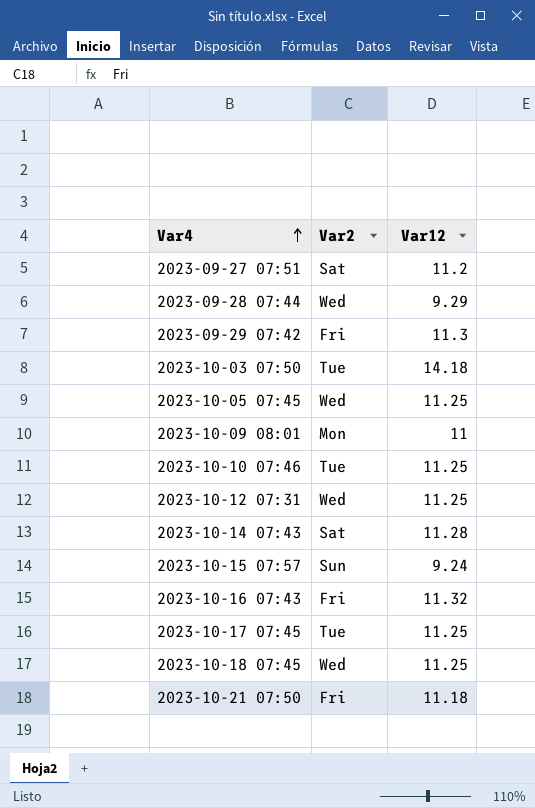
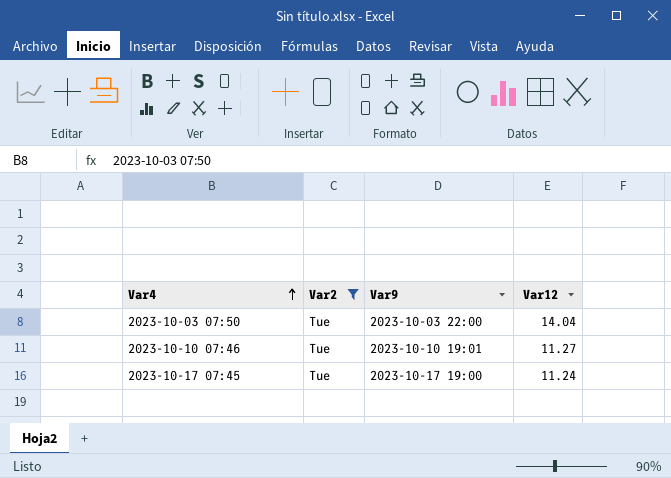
filter: none -> Var2 = Tue
column Var9 | position: none -> 3
2023-10-03 07:50 | Var12: 14.18 -> 14.04
2023-10-10 07:46 | Var12: 11.25 -> 11.27
2023-10-17 07:45 | Var12: 11.25 -> 11.24

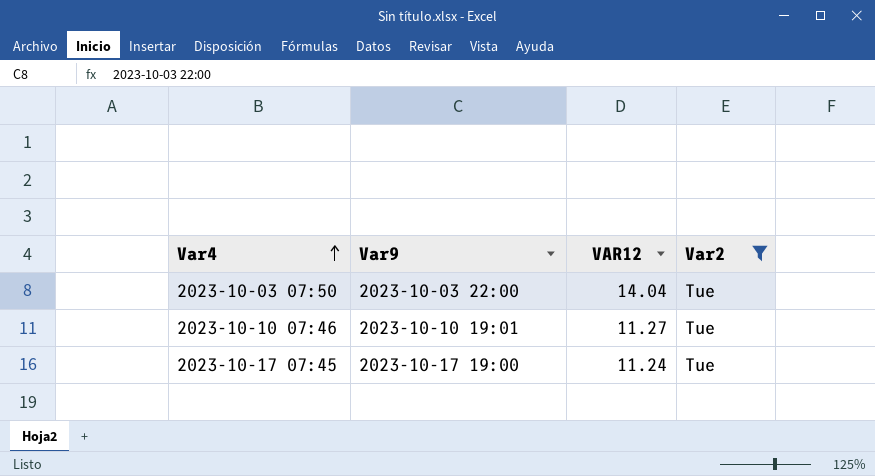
column name: Var12 -> VAR12
column Var2 | position: 2 -> 4

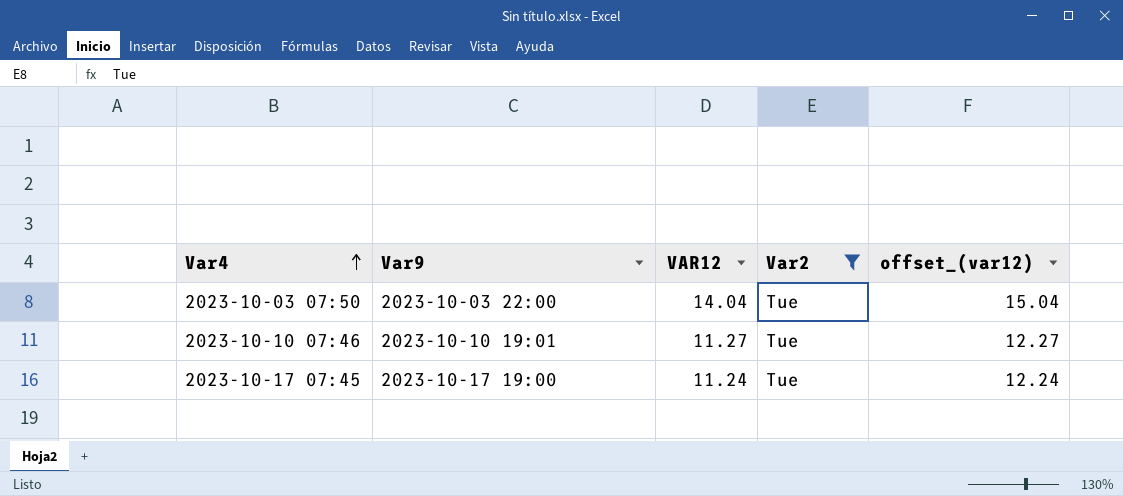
column offset_(var12) | formula: none -> [VAR12] + 1

